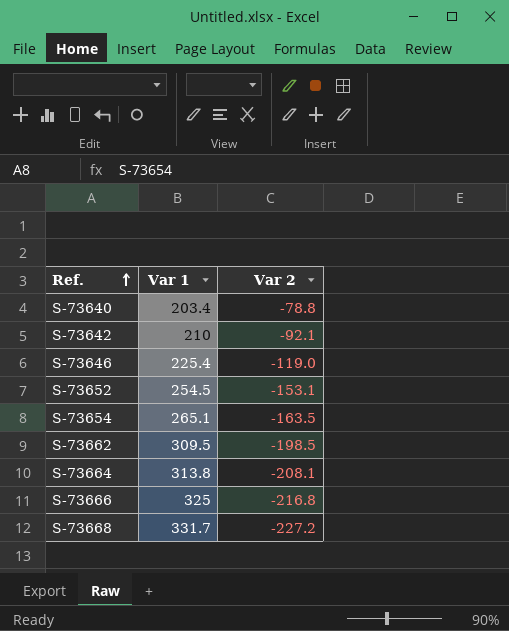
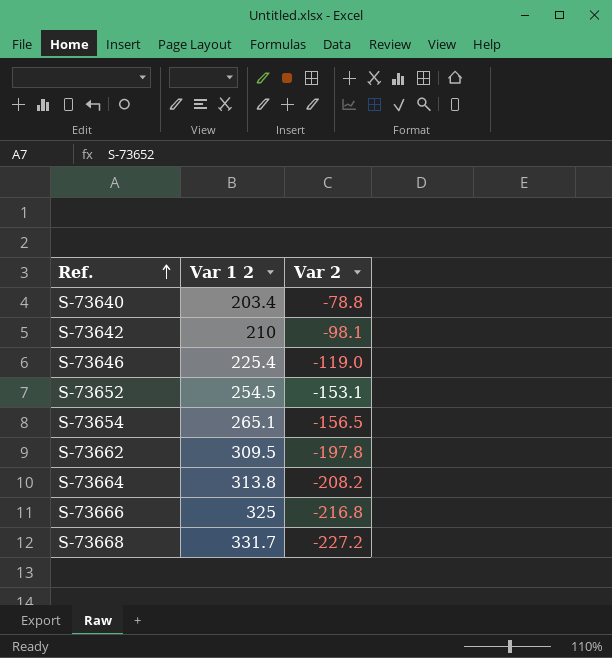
column name: Var 1 -> Var 1 2
S-73642 | Var 2: -92.1 -> -98.1
S-73654 | Var 2: -163.5 -> -156.5
S-73662 | Var 2: -198.5 -> -197.8
S-73664 | Var 2: -208.1 -> -208.2

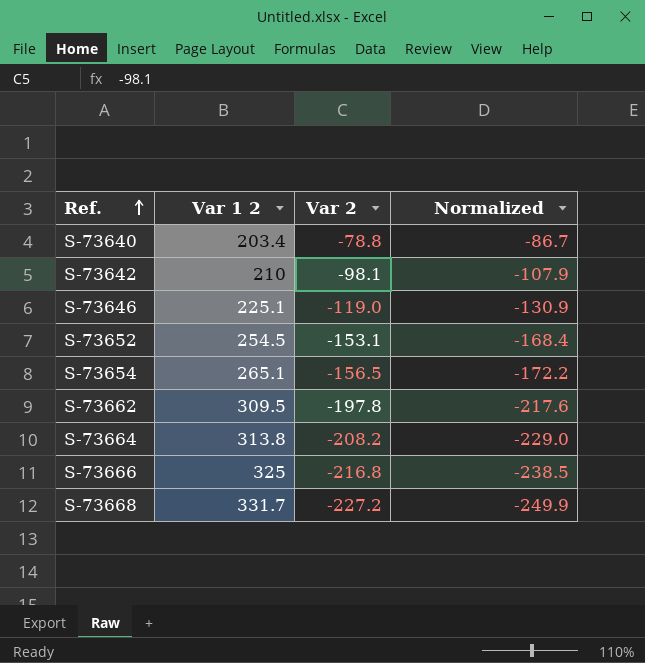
column Normalized | formula: none -> [Var 2] * 1.1
S-73646 | Var 1 2: 225.4 -> 225.1

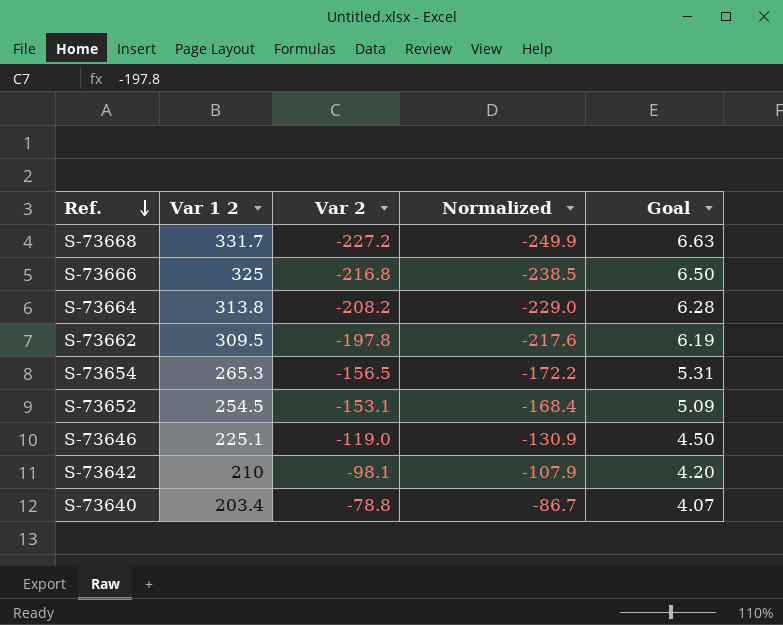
row order: Ref. ascending -> Ref. descending
column Goal | formula: none -> [Var 1 2] * 0.02
S-73654 | Var 1 2: 265.1 -> 265.3

